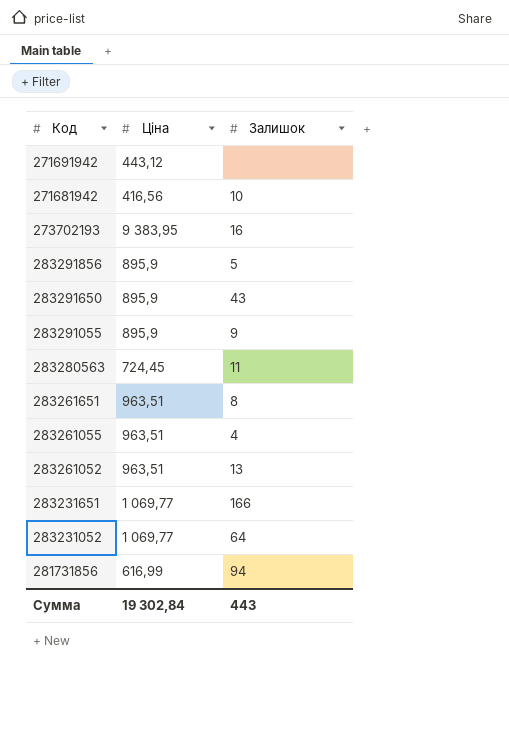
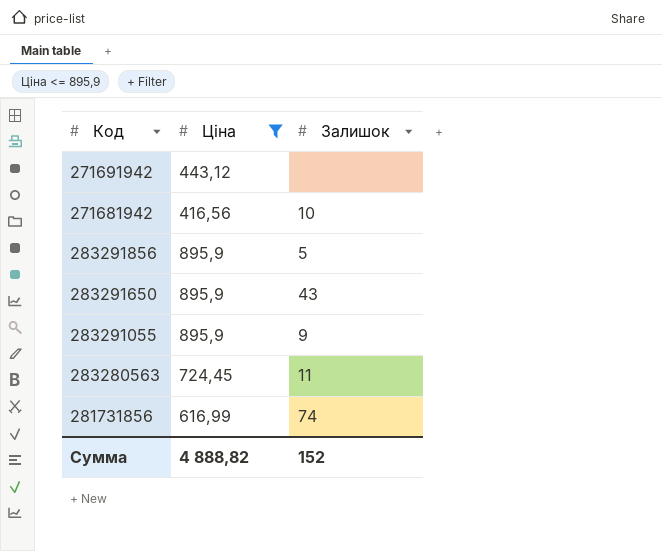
filter: none -> Ціна <= 895,9
281731856 | Залишок: 94 -> 74
Сумма | Ціна: 19 302,84 -> 4 888,82
Сумма | Залишок: 443 -> 152

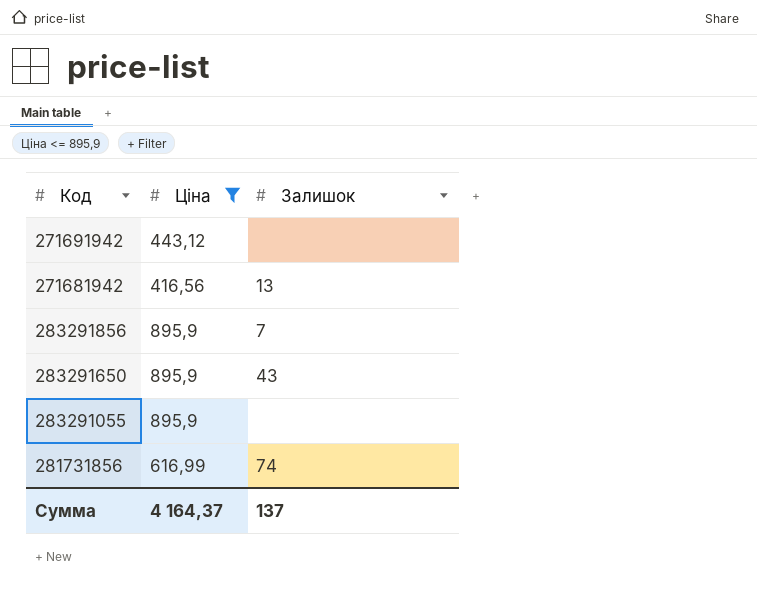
row 283280563: 724,45 | 11 -> none
271681942 | Залишок: 10 -> 13
283291856 | Залишок: 5 -> 7
283291055 | Залишок: 9 -> none
Сумма | Ціна: 4 888,82 -> 4 164,37
Сумма | Залишок: 152 -> 137

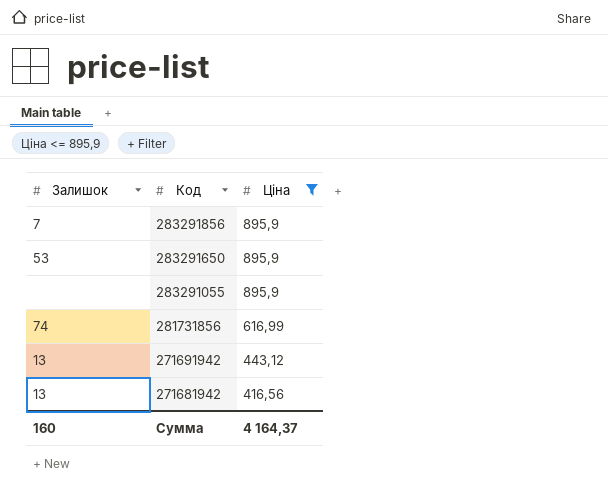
row order: none -> Код descending
column Залишок | position: 3 -> 1
283291650 | Залишок: 43 -> 53
271691942 | Залишок: none -> 13
Сумма | Залишок: 137 -> 160

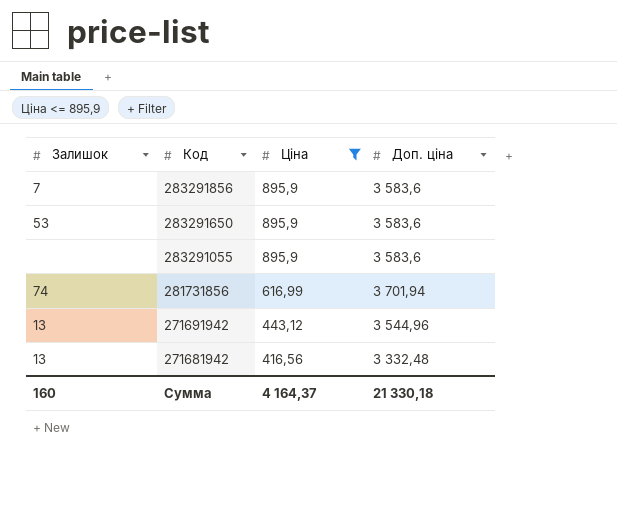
column Доп. ціна | position: none -> 4

